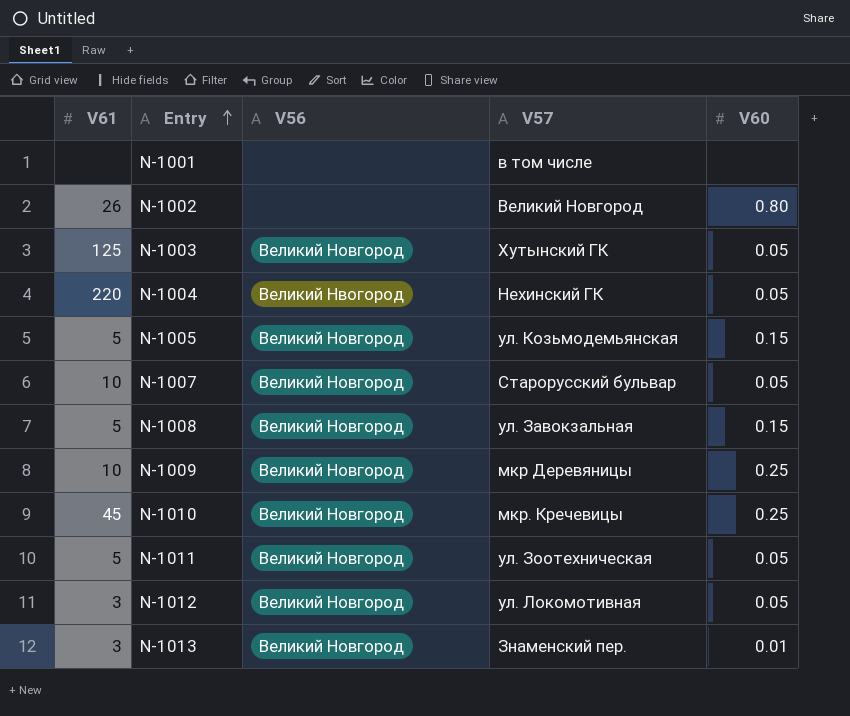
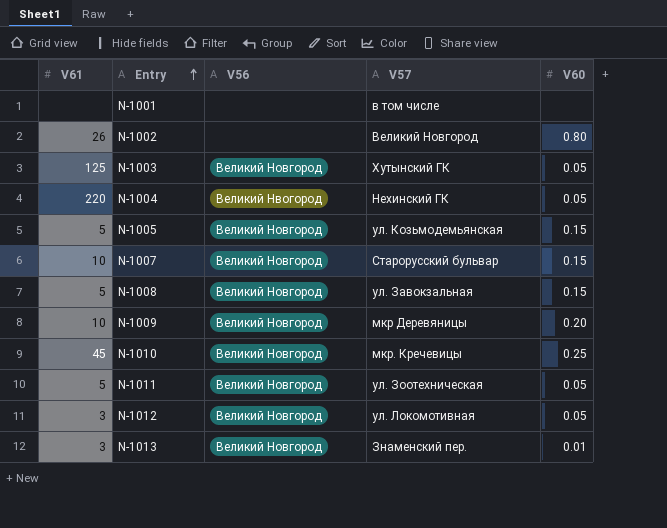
N-1007 | V60: 0.05 -> 0.15
N-1009 | V60: 0.25 -> 0.20

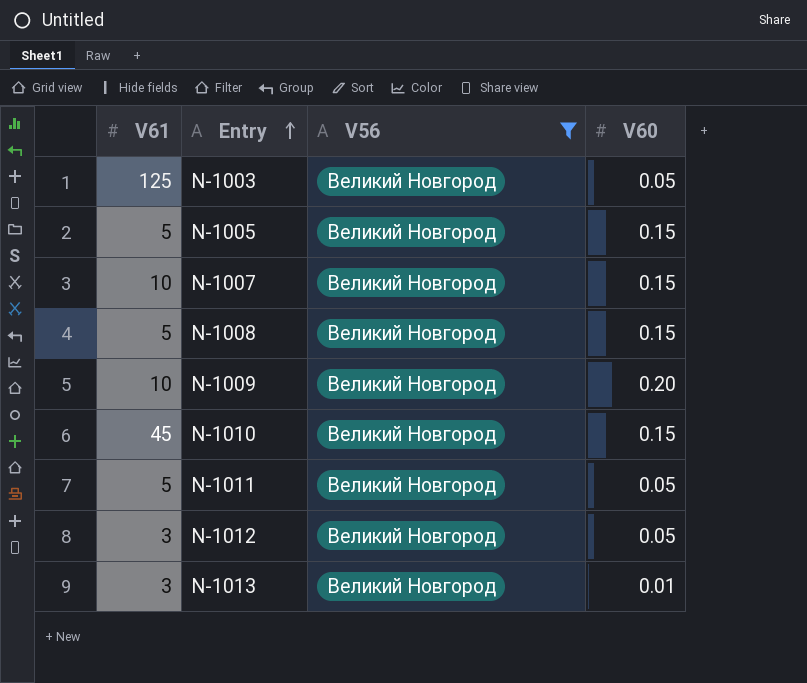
filter: none -> V56 = Великий Новгород
column V57 | position: 4 -> none
N-1010 | V60: 0.25 -> 0.15

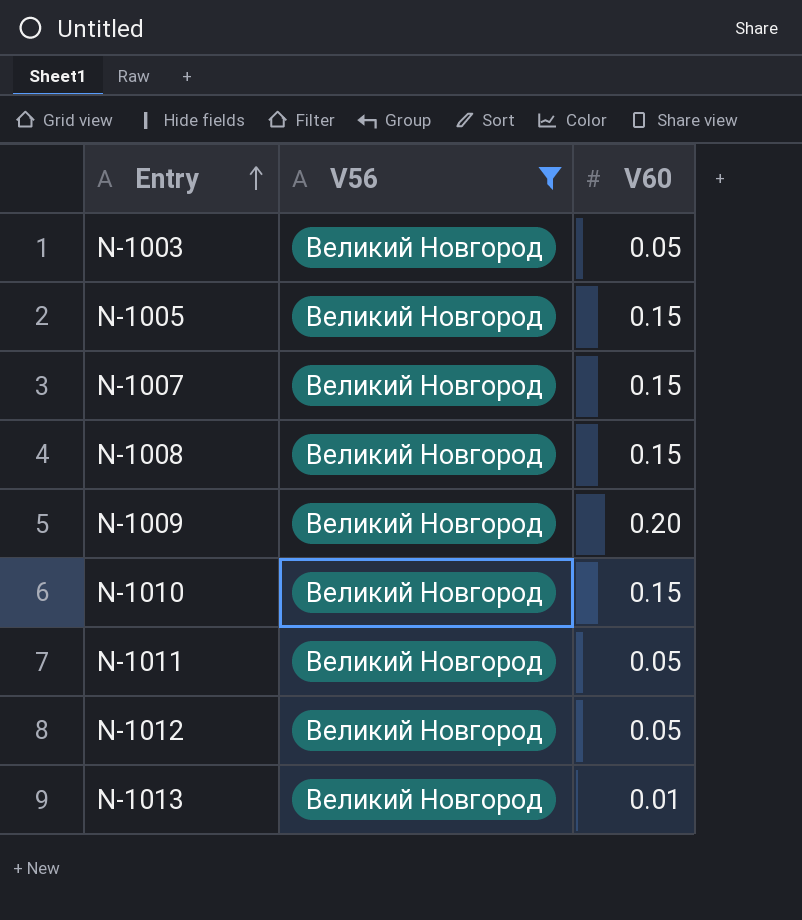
column V61 | position: 1 -> none

